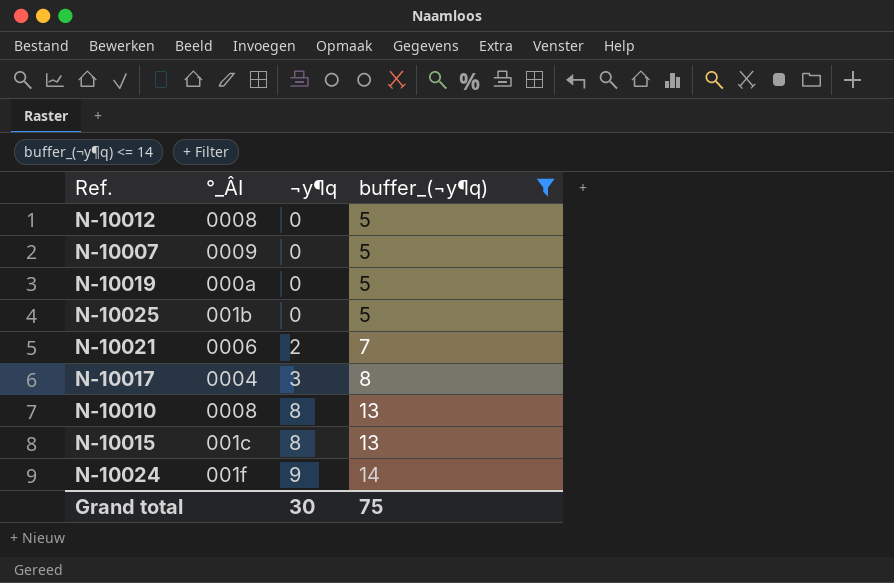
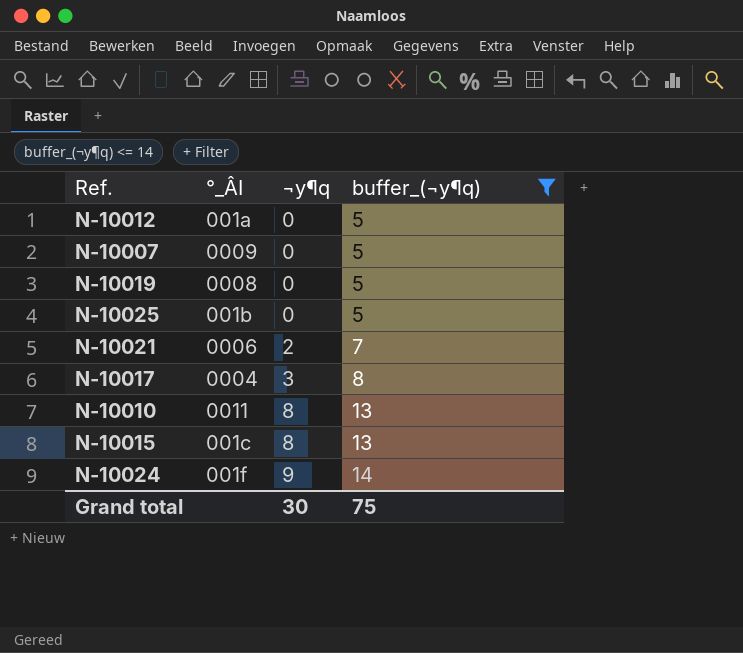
N-10012 | °_ÂI: 0008 -> 001a
N-10019 | °_ÂI: 000a -> 0008
N-10010 | °_ÂI: 0008 -> 0011

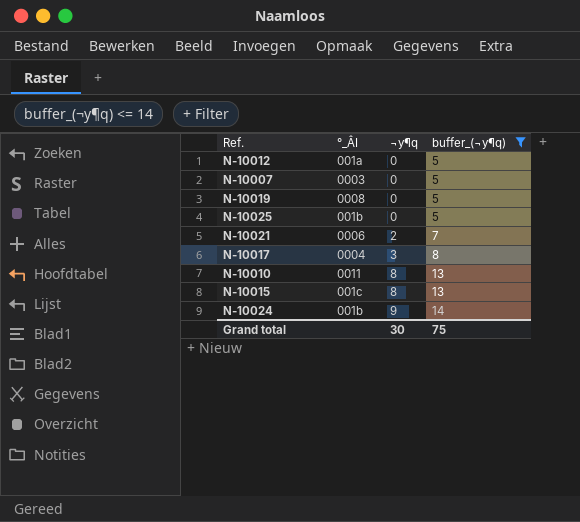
N-10007 | °_ÂI: 0009 -> 0003
N-10024 | °_ÂI: 001f -> 001b

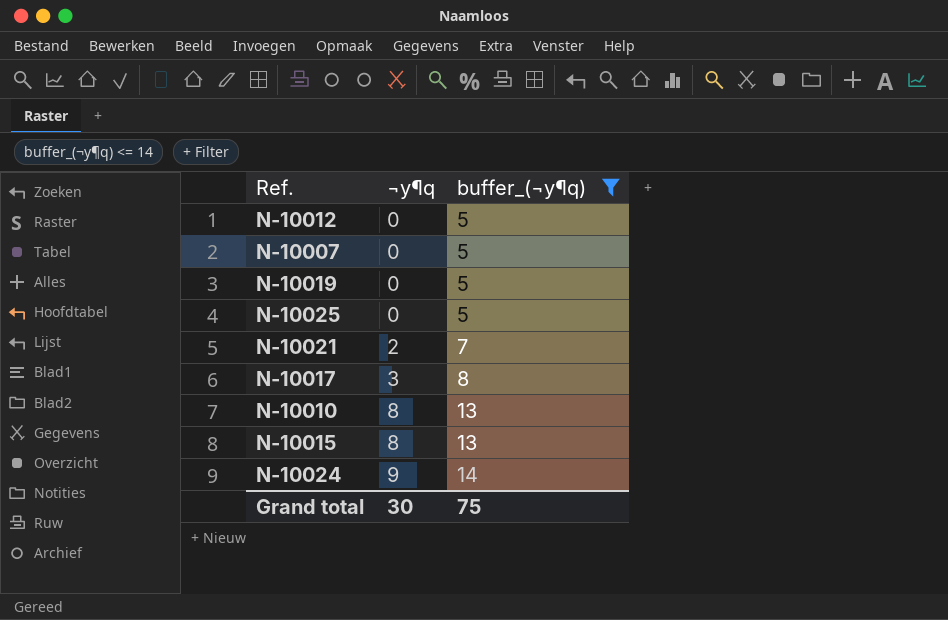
column °_ÂI | position: 2 -> none

